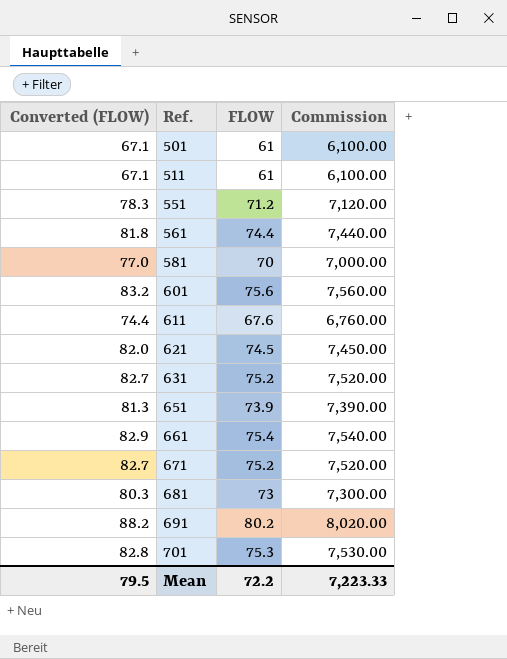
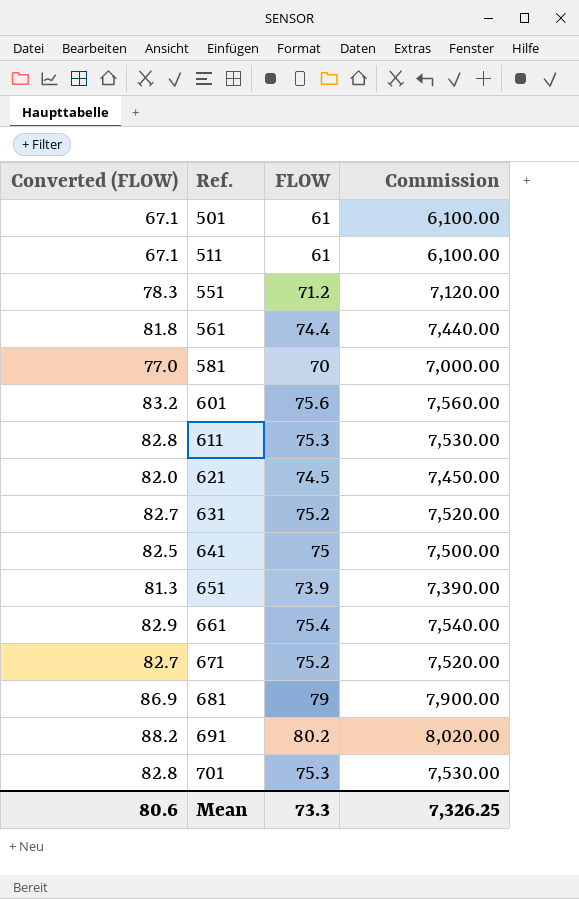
611 | Converted (FLOW): 74.4 -> 82.8
611 | FLOW: 67.6 -> 75.3
611 | Commission: 6,760.00 -> 7,530.00
row 641: none -> 82.5 | 75 | 7,500.00
681 | Converted (FLOW): 80.3 -> 86.9
681 | FLOW: 73 -> 79
681 | Commission: 7,300.00 -> 7,900.00
Mean | Converted (FLOW): 79.5 -> 80.6
Mean | FLOW: 72.2 -> 73.3
Mean | Commission: 7,223.33 -> 7,326.25

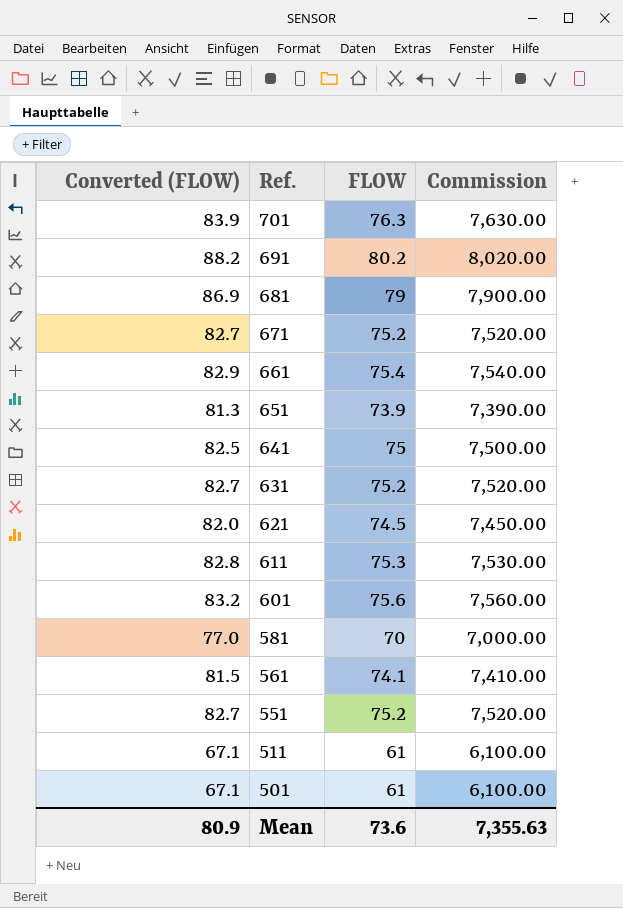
row order: Ref. ascending -> Ref. descending
701 | Converted (FLOW): 82.8 -> 83.9
701 | FLOW: 75.3 -> 76.3
701 | Commission: 7,530.00 -> 7,630.00
561 | Converted (FLOW): 81.8 -> 81.5
561 | FLOW: 74.4 -> 74.1
561 | Commission: 7,440.00 -> 7,410.00
551 | Converted (FLOW): 78.3 -> 82.7
551 | FLOW: 71.2 -> 75.2
551 | Commission: 7,120.00 -> 7,520.00
Mean | Converted (FLOW): 80.6 -> 80.9
Mean | FLOW: 73.3 -> 73.6
Mean | Commission: 7,326.25 -> 7,355.63

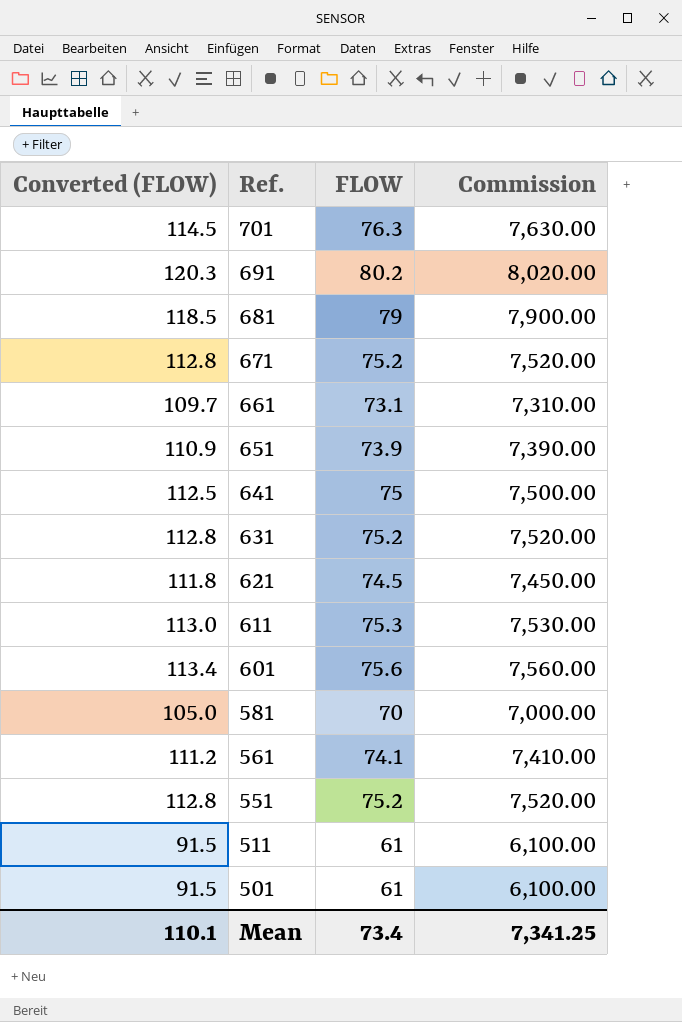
column Converted (FLOW) | formula: [FLOW] * 1.1 -> [FLOW] * 1.5
661 | FLOW: 75.4 -> 73.1
661 | Commission: 7,540.00 -> 7,310.00
Mean | Converted (FLOW): 80.9 -> 110.1
Mean | FLOW: 73.6 -> 73.4
Mean | Commission: 7,355.63 -> 7,341.25

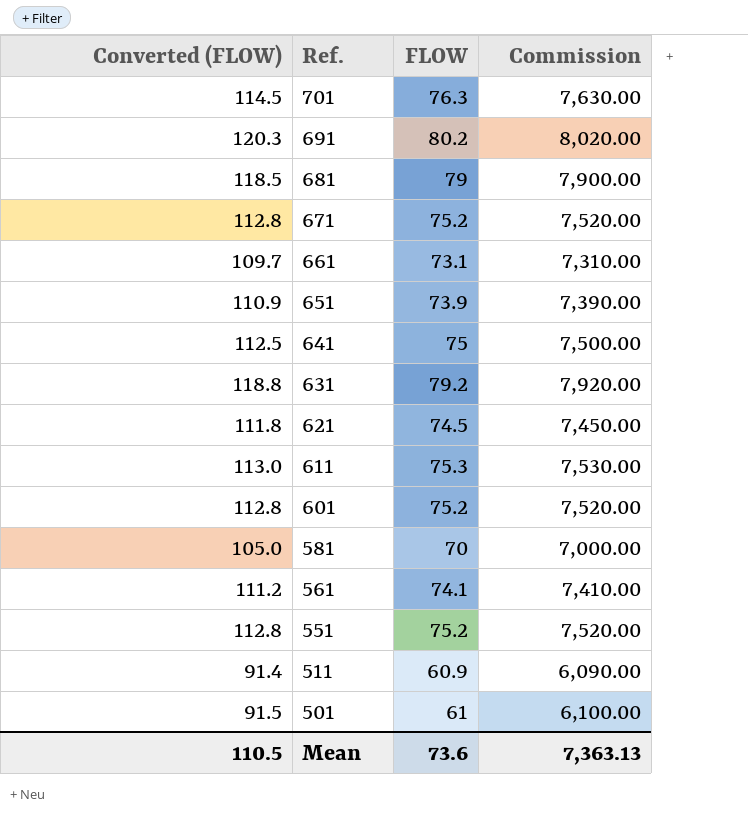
631 | Converted (FLOW): 112.8 -> 118.8
631 | FLOW: 75.2 -> 79.2
631 | Commission: 7,520.00 -> 7,920.00
601 | Converted (FLOW): 113.4 -> 112.8
601 | FLOW: 75.6 -> 75.2
601 | Commission: 7,560.00 -> 7,520.00
511 | Converted (FLOW): 91.5 -> 91.4
511 | FLOW: 61 -> 60.9
511 | Commission: 6,100.00 -> 6,090.00
Mean | Converted (FLOW): 110.1 -> 110.5
Mean | FLOW: 73.4 -> 73.6
Mean | Commission: 7,341.25 -> 7,363.13

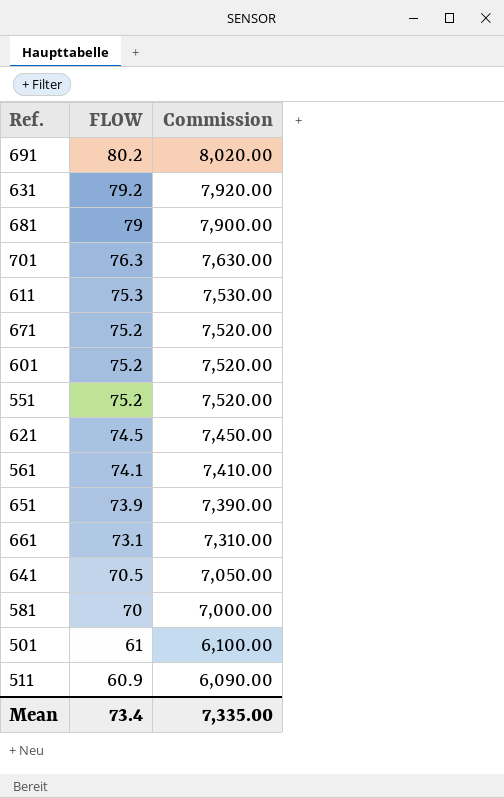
row order: Ref. descending -> FLOW descending
column Converted (FLOW) | formula: [FLOW] * 1.5 -> none
641 | FLOW: 75 -> 70.5
641 | Commission: 7,500.00 -> 7,050.00
Mean | FLOW: 73.6 -> 73.4
Mean | Commission: 7,363.13 -> 7,335.00

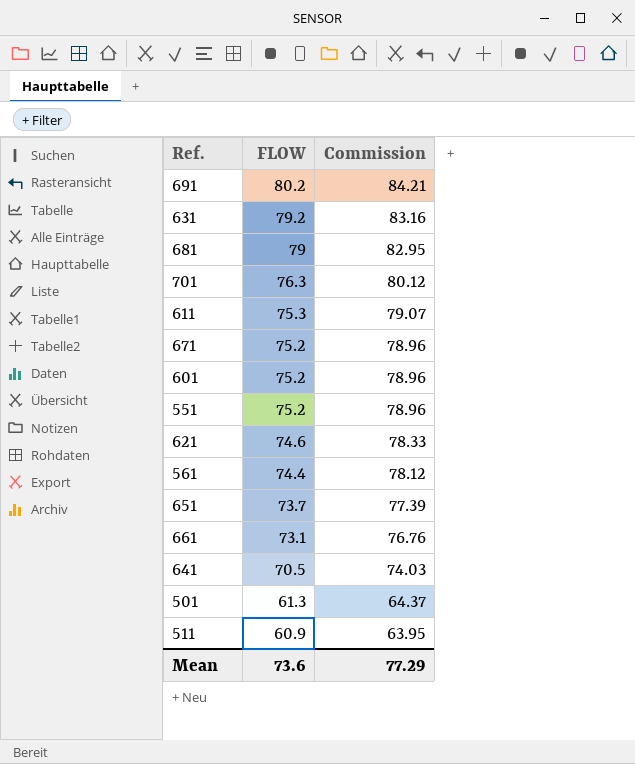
column Commission | formula: [FLOW] * 100 -> [FLOW] * 1.05
row 581: 70 | 7,000.00 -> none
621 | FLOW: 74.5 -> 74.6
561 | FLOW: 74.1 -> 74.4
651 | FLOW: 73.9 -> 73.7
501 | FLOW: 61 -> 61.3
Mean | FLOW: 73.4 -> 73.6
Mean | Commission: 7,335.00 -> 77.29

